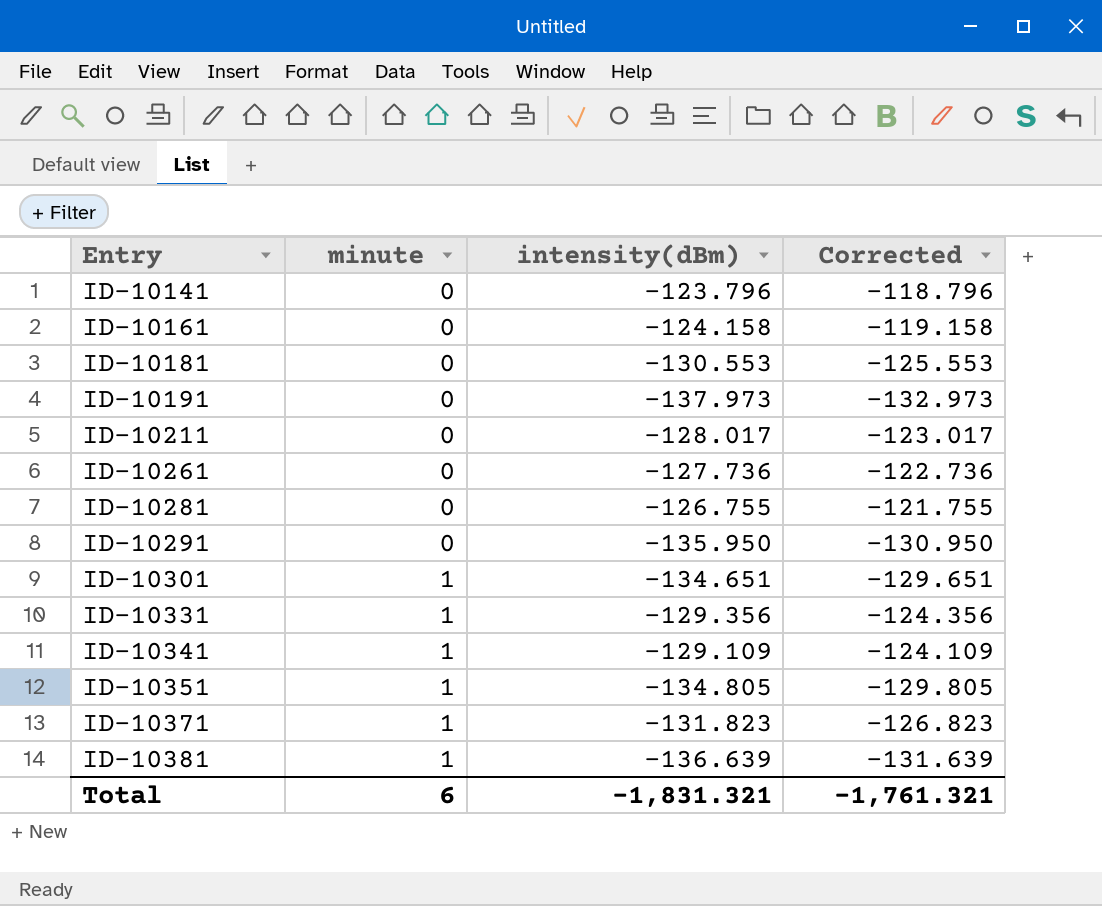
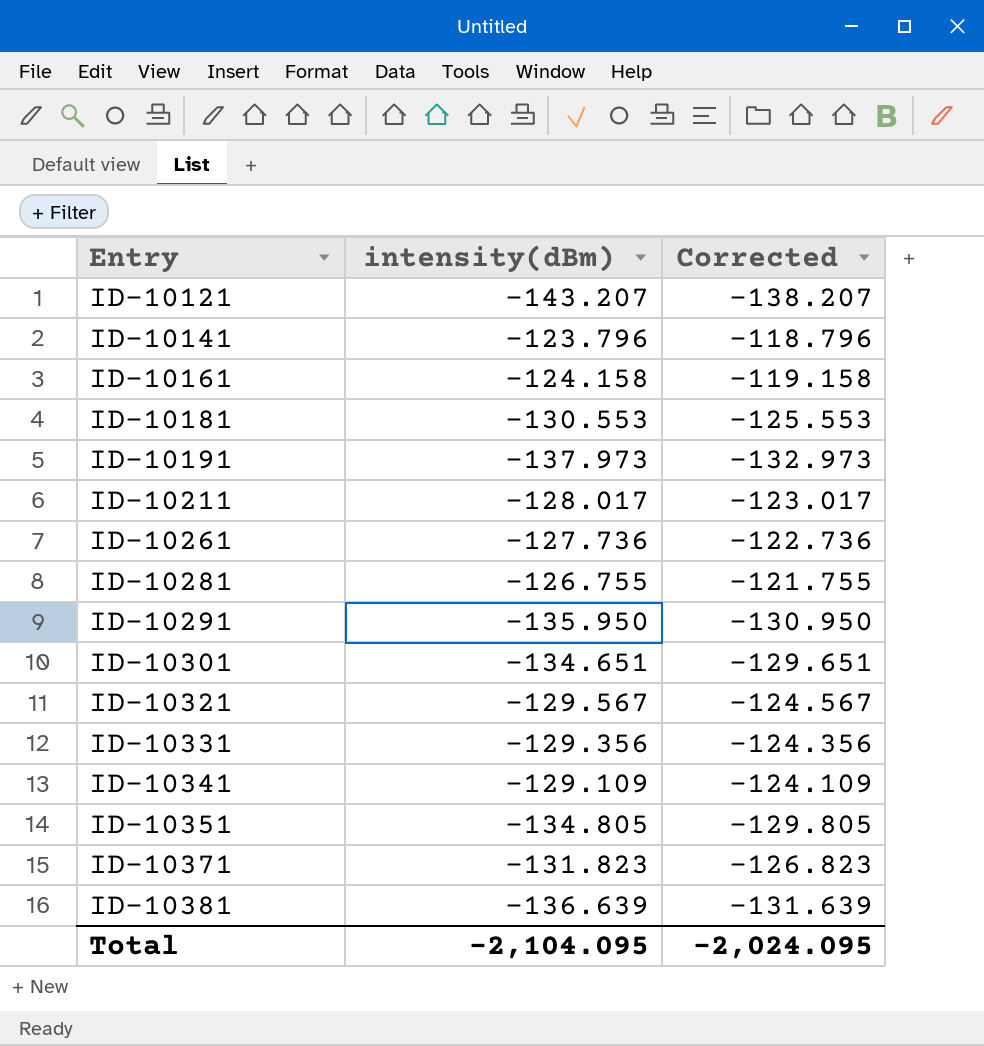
column minute | position: 2 -> none
row ID-10121: none -> -143.207 | -138.207
row ID-10321: none -> -129.567 | -124.567
Total | intensity(dBm): -1,831.321 -> -2,104.095
Total | Corrected: -1,761.321 -> -2,024.095

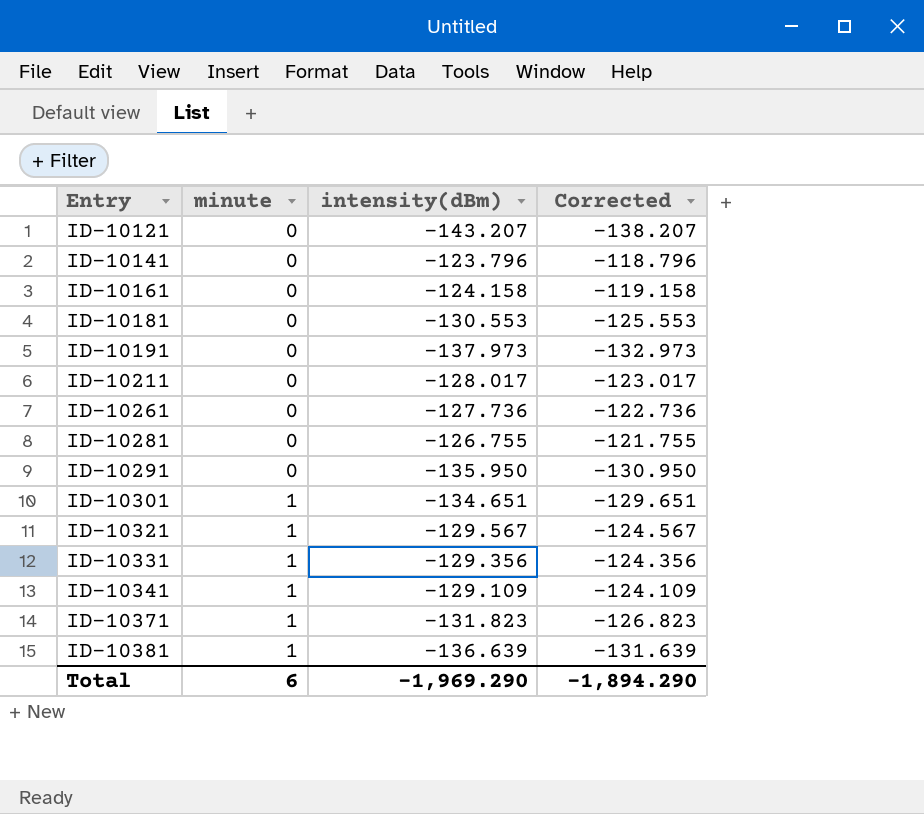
column minute | position: none -> 2
row ID-10351: -134.805 | -129.805 -> none
Total | intensity(dBm): -2,104.095 -> -1,969.290
Total | Corrected: -2,024.095 -> -1,894.290

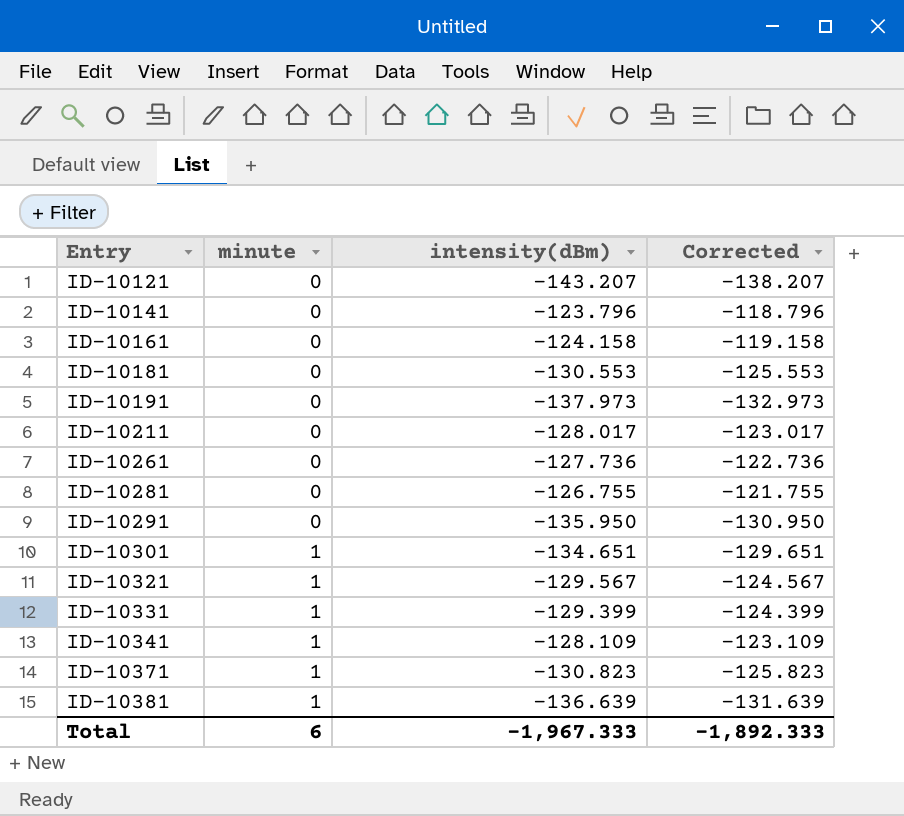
ID-10331 | intensity(dBm): -129.356 -> -129.399
ID-10331 | Corrected: -124.356 -> -124.399
ID-10341 | intensity(dBm): -129.109 -> -128.109
ID-10341 | Corrected: -124.109 -> -123.109
ID-10371 | intensity(dBm): -131.823 -> -130.823
ID-10371 | Corrected: -126.823 -> -125.823
Total | intensity(dBm): -1,969.290 -> -1,967.333
Total | Corrected: -1,894.290 -> -1,892.333

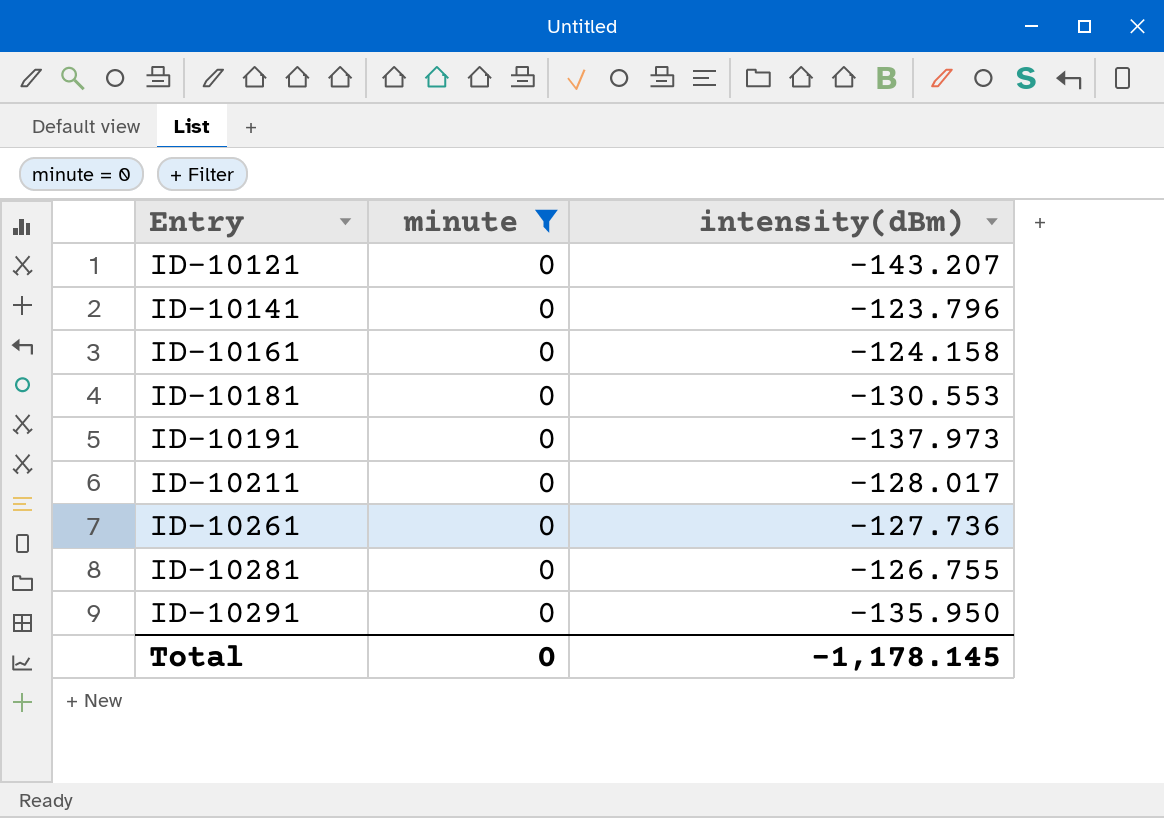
filter: none -> minute = 0
column Corrected | formula: [intensity(dBm)] + 5 -> none
Total | minute: 6 -> 0
Total | intensity(dBm): -1,967.333 -> -1,178.145

